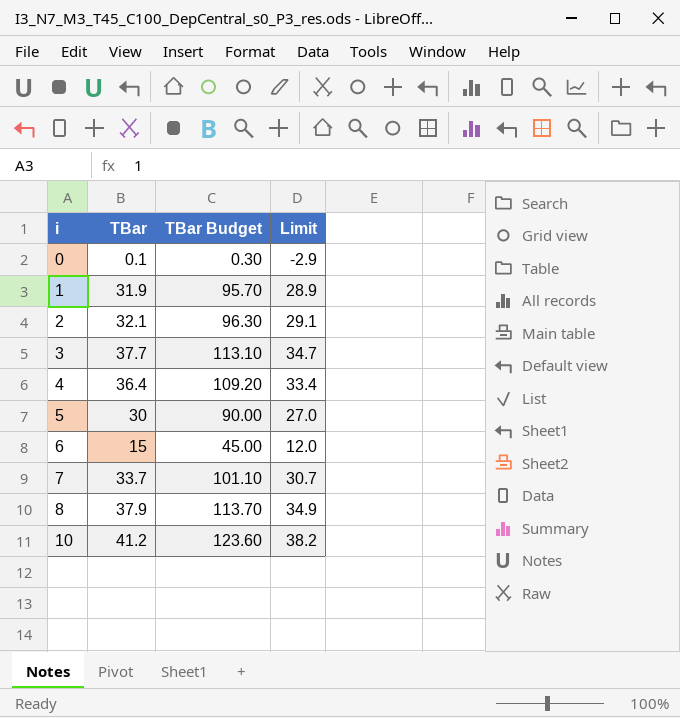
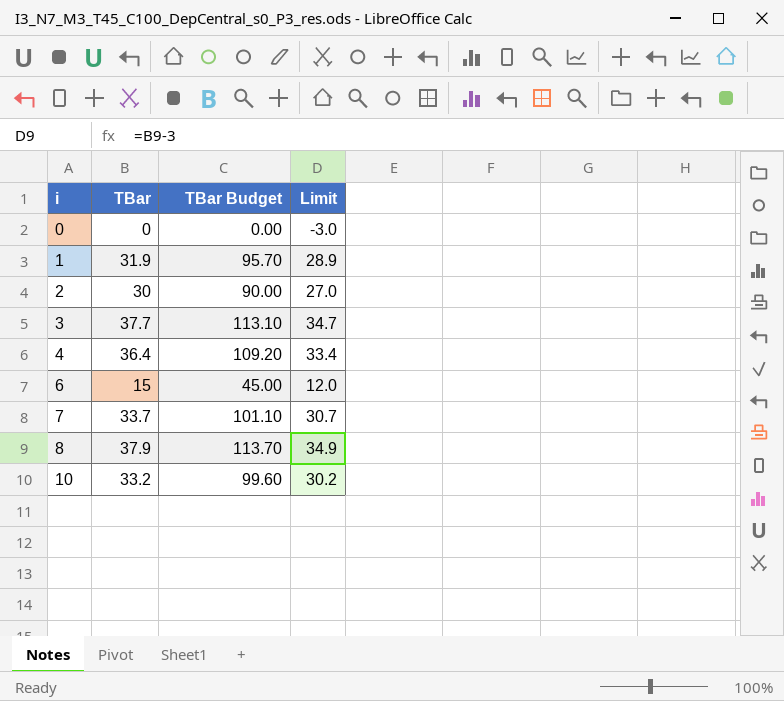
row 5: 30 | 90.00 | 27.0 -> none
0 | TBar: 0.1 -> 0
0 | TBar Budget: 0.30 -> 0.00
0 | Limit: -2.9 -> -3.0
2 | TBar: 32.1 -> 30
2 | TBar Budget: 96.30 -> 90.00
2 | Limit: 29.1 -> 27.0
10 | TBar: 41.2 -> 33.2
10 | TBar Budget: 123.60 -> 99.60
10 | Limit: 38.2 -> 30.2

